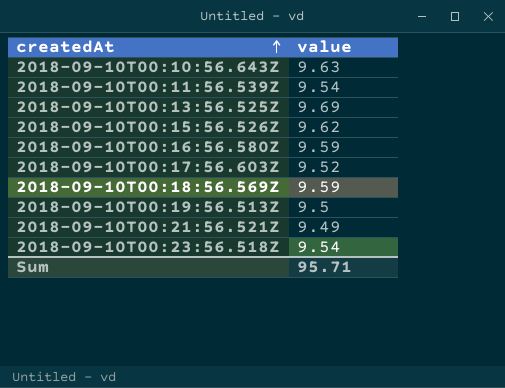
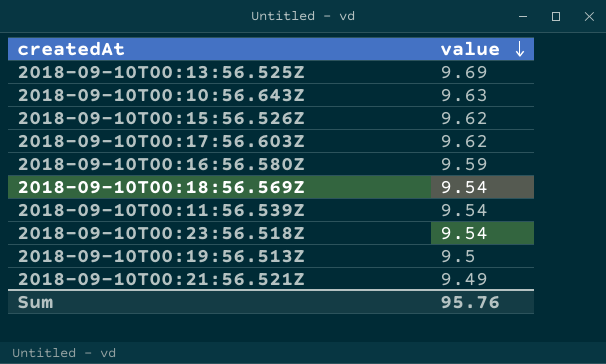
row order: createdAt ascending -> value descending
2018-09-10T00:17:56.603Z | value: 9.52 -> 9.62
2018-09-10T00:18:56.569Z | value: 9.59 -> 9.54
Sum | value: 95.71 -> 95.76

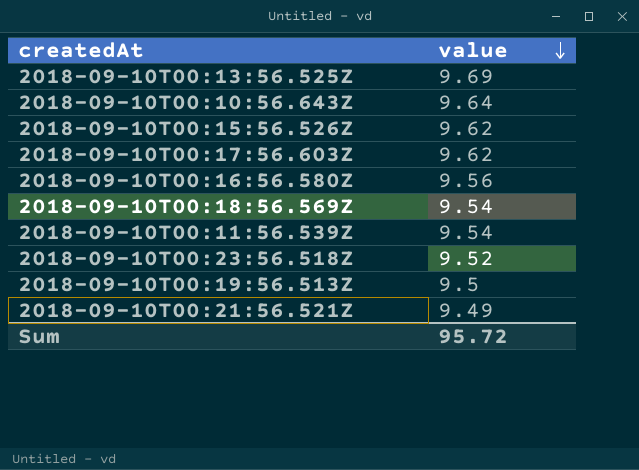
2018-09-10T00:10:56.643Z | value: 9.63 -> 9.64
2018-09-10T00:16:56.580Z | value: 9.59 -> 9.56
2018-09-10T00:23:56.518Z | value: 9.54 -> 9.52
Sum | value: 95.76 -> 95.72

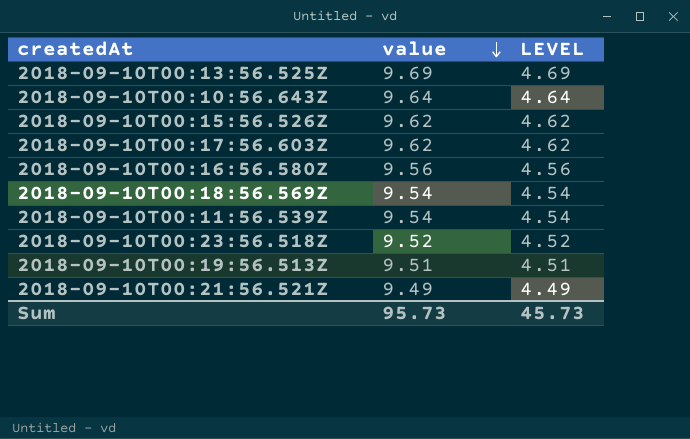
column LEVEL | formula: none -> [value] - 5
2018-09-10T00:19:56.513Z | value: 9.5 -> 9.51
Sum | value: 95.72 -> 95.73

